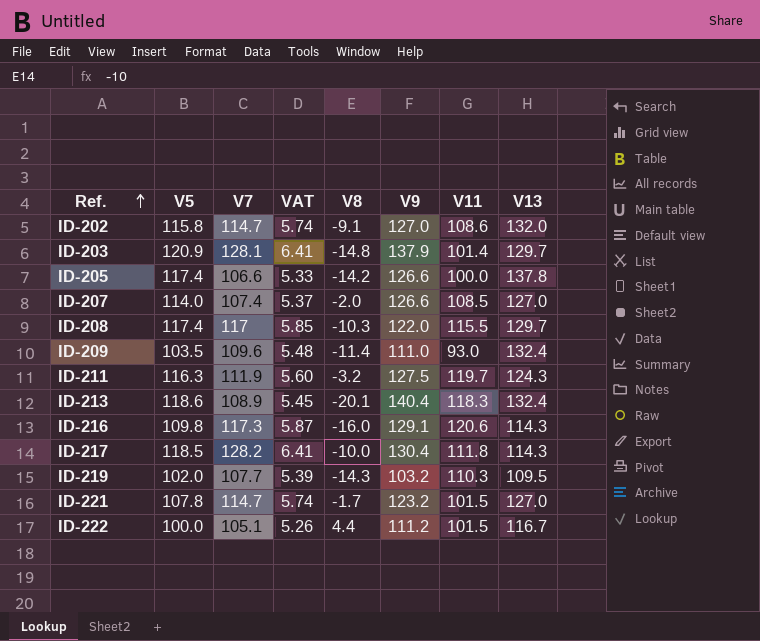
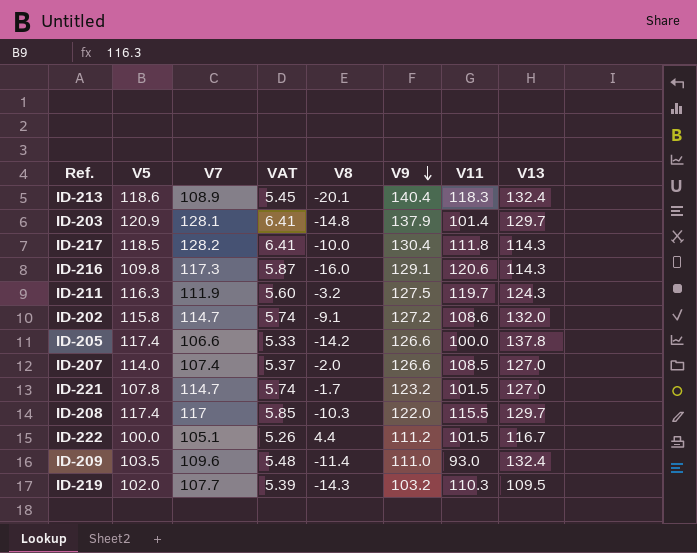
row order: Ref. ascending -> V9 descending
ID-202 | V9: 127.0 -> 127.2

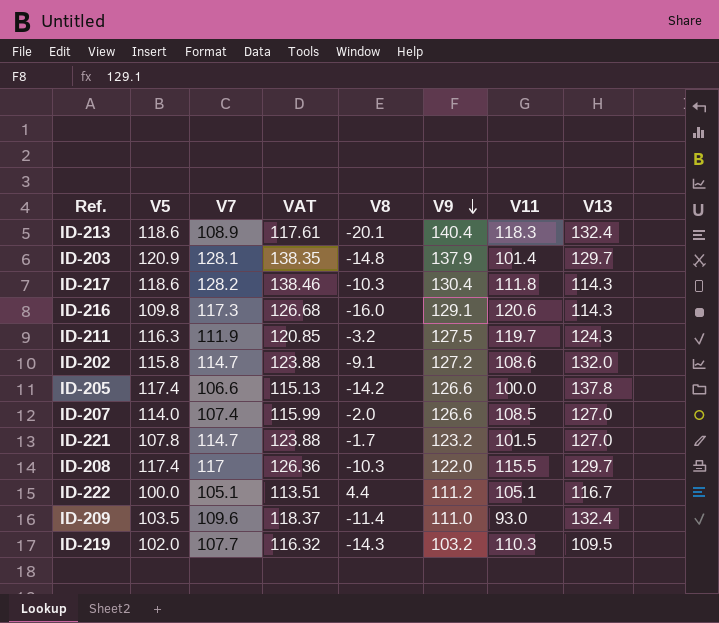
column VAT | formula: [V7] * 0.05 -> [V7] * 1.08
ID-217 | V5: 118.5 -> 118.6
ID-217 | V8: -10.0 -> -10.3
ID-222 | V11: 101.5 -> 105.1

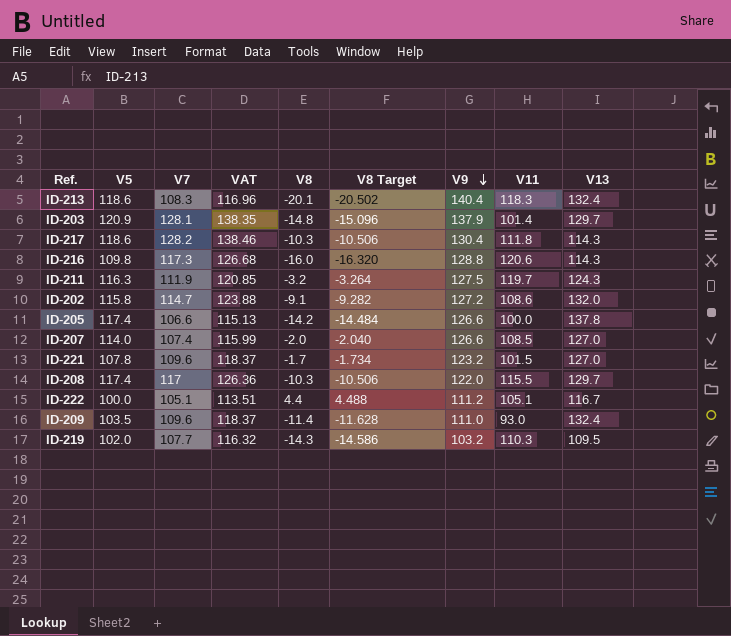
column V8 Target | formula: none -> [V8] * 1.02
ID-213 | V7: 108.9 -> 108.3
ID-213 | VAT: 117.61 -> 116.96
ID-216 | V9: 129.1 -> 128.8
ID-221 | V7: 114.7 -> 109.6
ID-221 | VAT: 123.88 -> 118.37

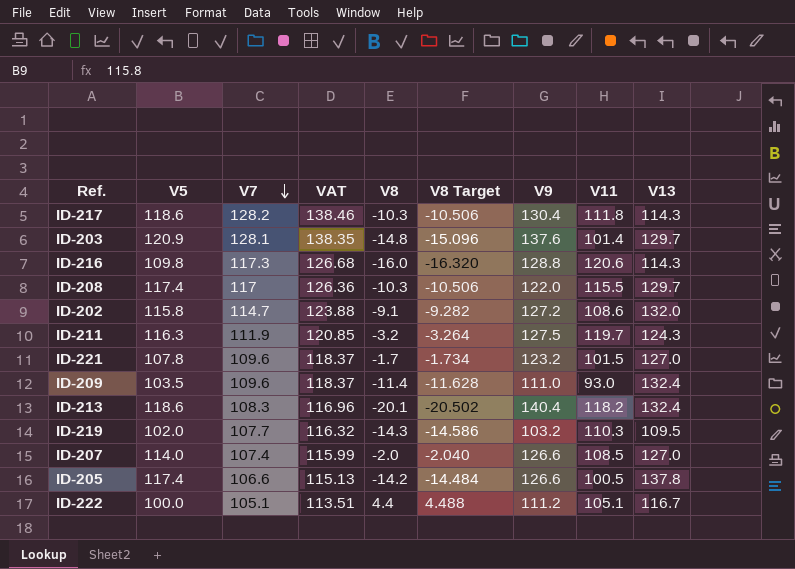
row order: V9 descending -> V7 descending
ID-203 | V9: 137.9 -> 137.6
ID-213 | V11: 118.3 -> 118.2
ID-205 | V11: 100.0 -> 100.5

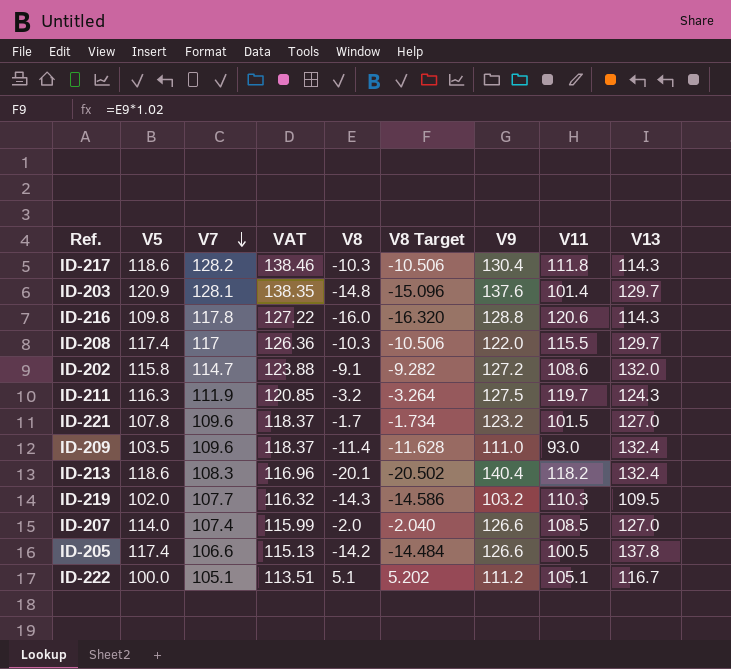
ID-216 | V7: 117.3 -> 117.8
ID-216 | VAT: 126.68 -> 127.22
ID-222 | V8: 4.4 -> 5.1
ID-222 | V8 Target: 4.488 -> 5.202

